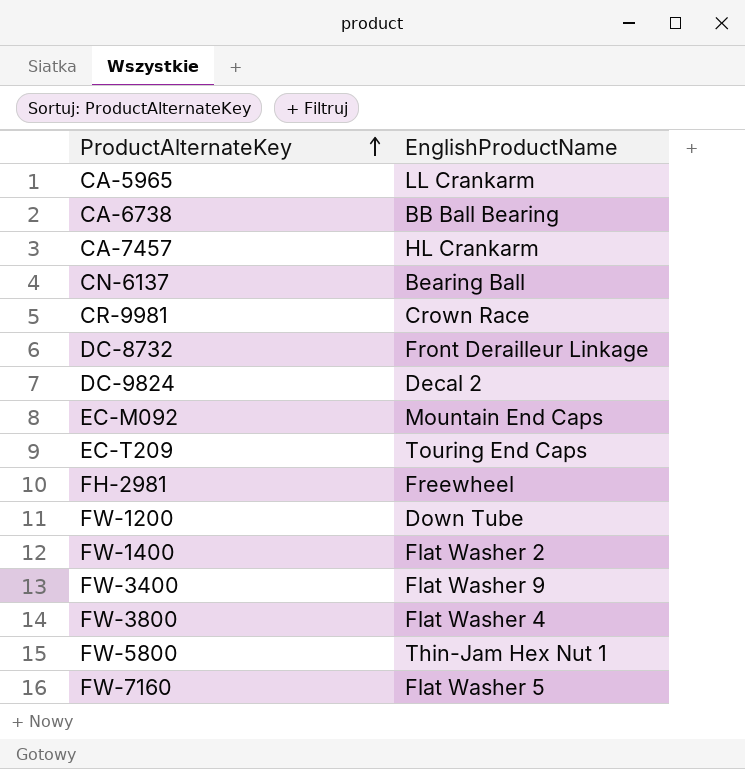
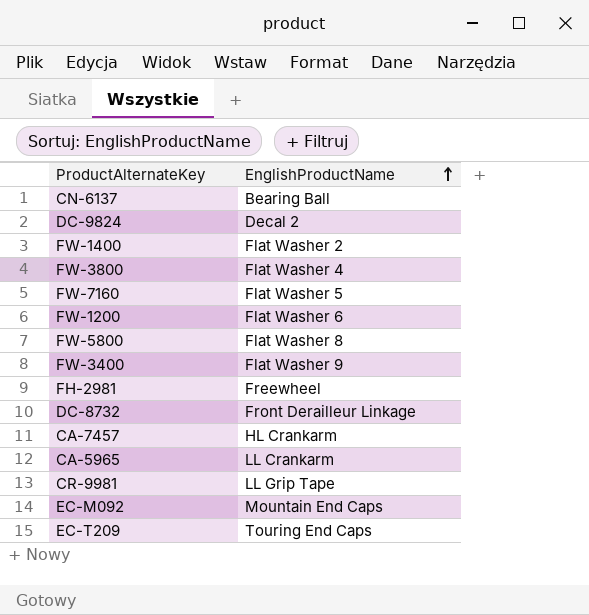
row order: ProductAlternateKey ascending -> EnglishProductName ascending
row CA-6738: BB Ball Bearing -> none
FW-1200 | EnglishProductName: Down Tube -> Flat Washer 6
FW-5800 | EnglishProductName: Thin-Jam Hex Nut 1 -> Flat Washer 8
CR-9981 | EnglishProductName: Crown Race -> LL Grip Tape

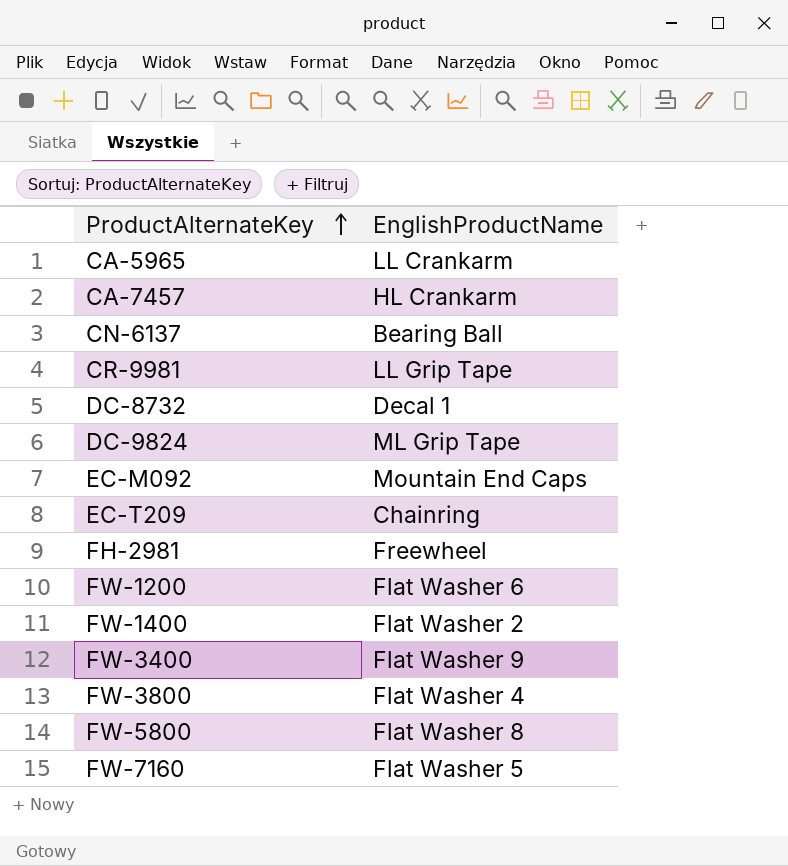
row order: EnglishProductName ascending -> ProductAlternateKey ascending
DC-8732 | EnglishProductName: Front Derailleur Linkage -> Decal 1
DC-9824 | EnglishProductName: Decal 2 -> ML Grip Tape
EC-T209 | EnglishProductName: Touring End Caps -> Chainring

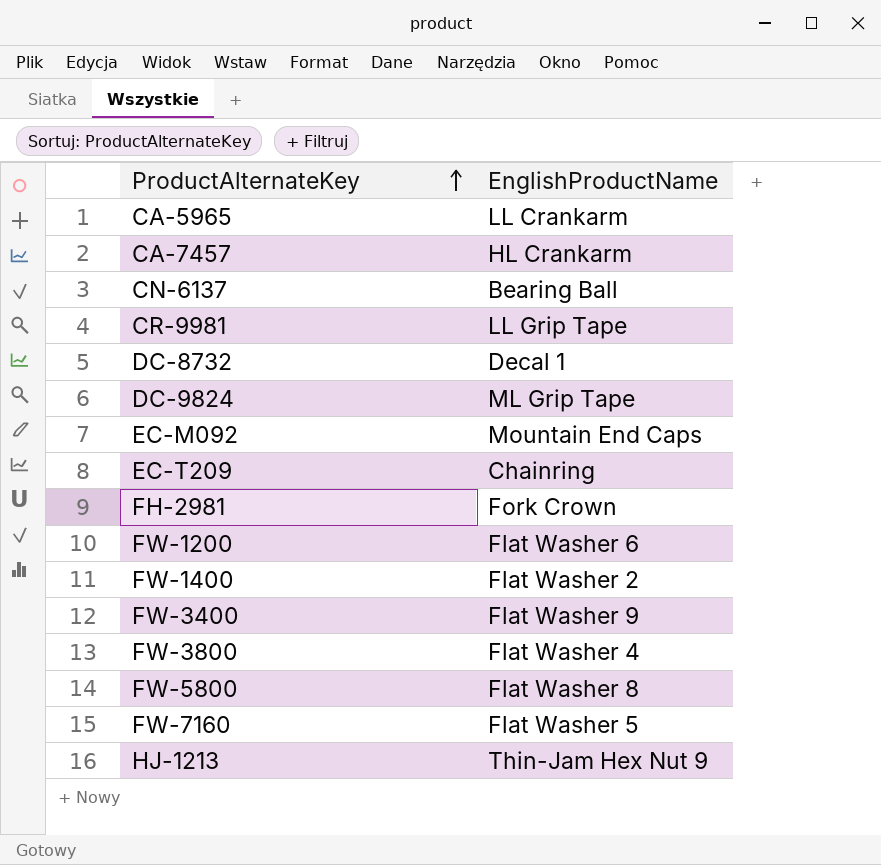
FH-2981 | EnglishProductName: Freewheel -> Fork Crown
row HJ-1213: none -> Thin-Jam Hex Nut 9

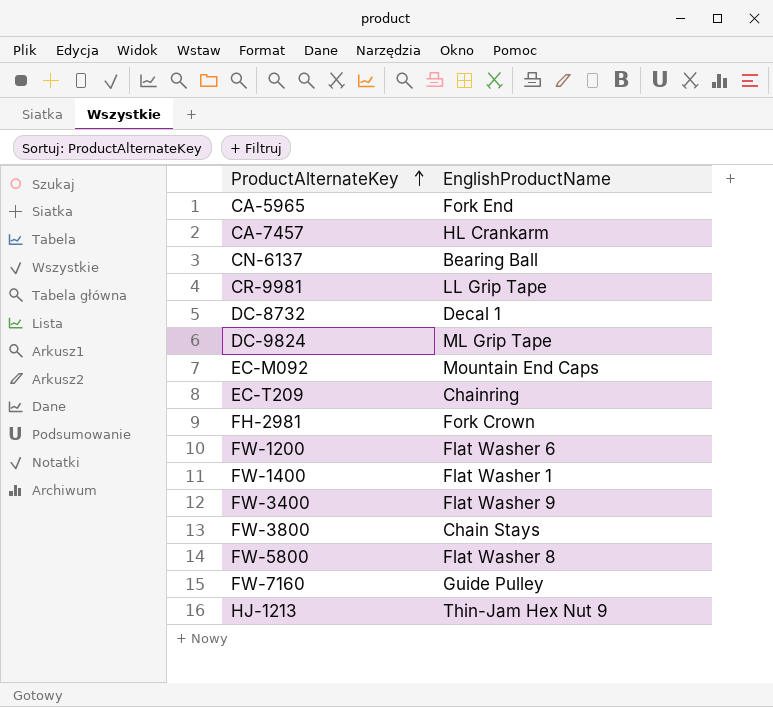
CA-5965 | EnglishProductName: LL Crankarm -> Fork End
FW-1400 | EnglishProductName: Flat Washer 2 -> Flat Washer 1
FW-3800 | EnglishProductName: Flat Washer 4 -> Chain Stays
FW-7160 | EnglishProductName: Flat Washer 5 -> Guide Pulley

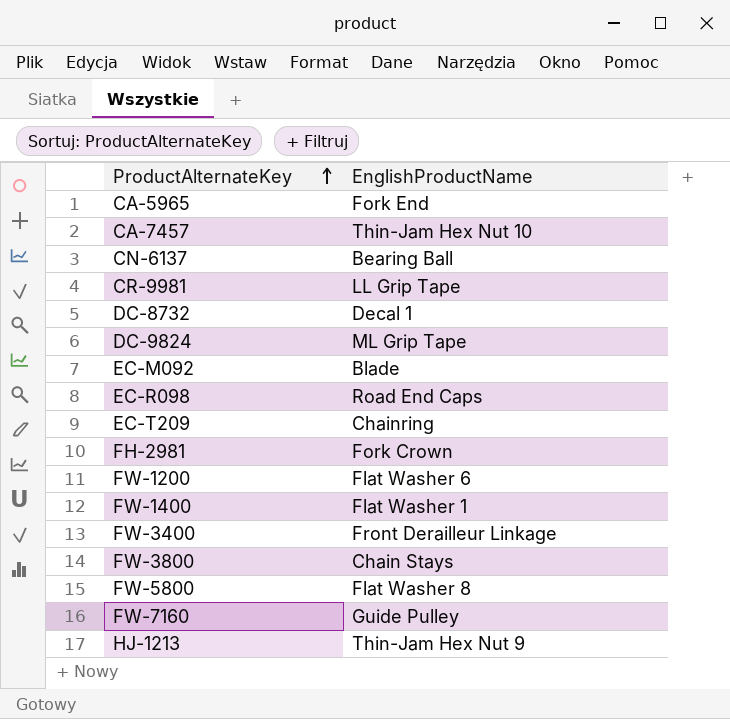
CA-7457 | EnglishProductName: HL Crankarm -> Thin-Jam Hex Nut 10
EC-M092 | EnglishProductName: Mountain End Caps -> Blade
row EC-R098: none -> Road End Caps
FW-3400 | EnglishProductName: Flat Washer 9 -> Front Derailleur Linkage

